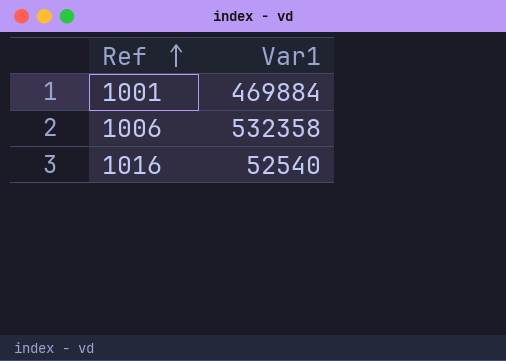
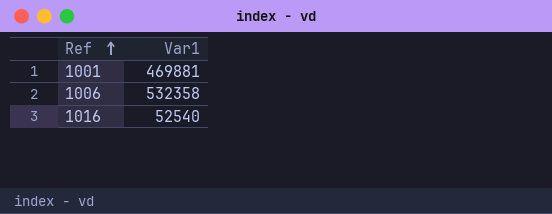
1001 | Var1: 469884 -> 469881

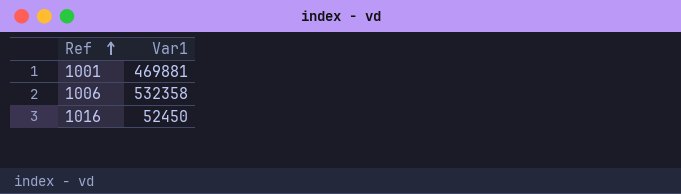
1016 | Var1: 52540 -> 52450

